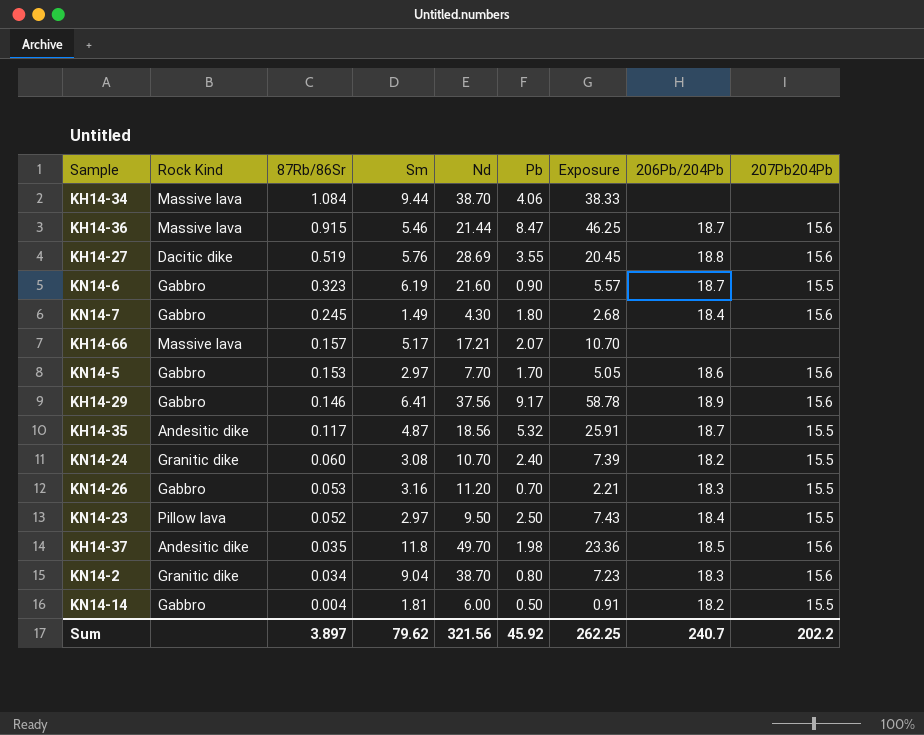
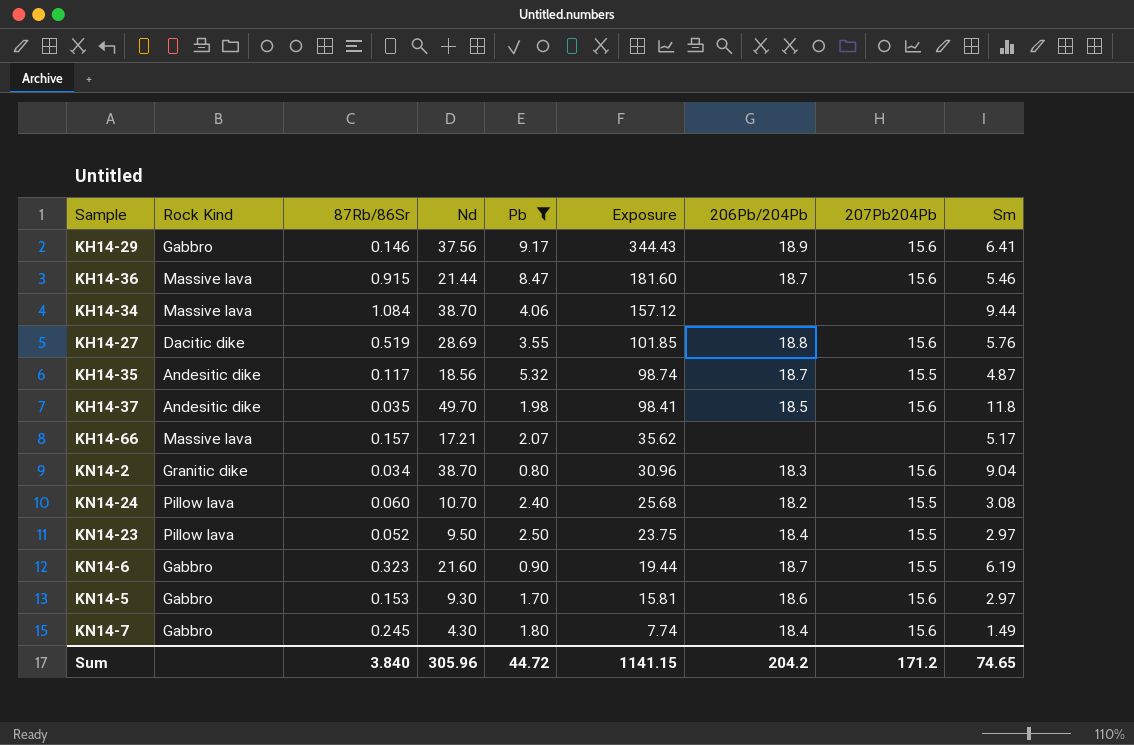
filter: none -> Pb >= 0.80
row order: 87Rb/86Sr descending -> Exposure descending
column Exposure | formula: [Sm] * [Pb] -> [Nd] * [Pb]
column Sm | position: 4 -> 9
KN14-24 | Rock Kind: Granitic dike -> Pillow lava
KN14-5 | Nd: 7.70 -> 9.30
Sum | 87Rb/86Sr: 3.897 -> 3.840
Sum | Nd: 321.56 -> 305.96
Sum | Pb: 45.92 -> 44.72
Sum | Exposure: 262.25 -> 1141.15
Sum | 206Pb/204Pb: 240.7 -> 204.2
Sum | 207Pb204Pb: 202.2 -> 171.2
Sum | Sm: 79.62 -> 74.65

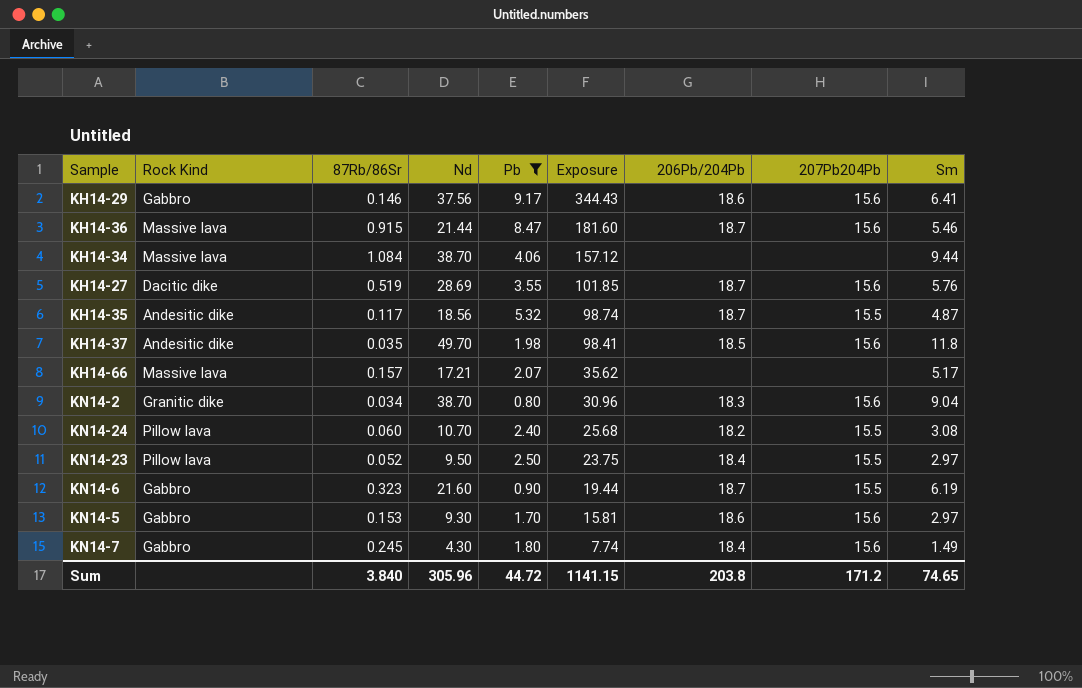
KH14-29 | 206Pb/204Pb: 18.9 -> 18.6
KH14-27 | 206Pb/204Pb: 18.8 -> 18.7
Sum | 206Pb/204Pb: 204.2 -> 203.8

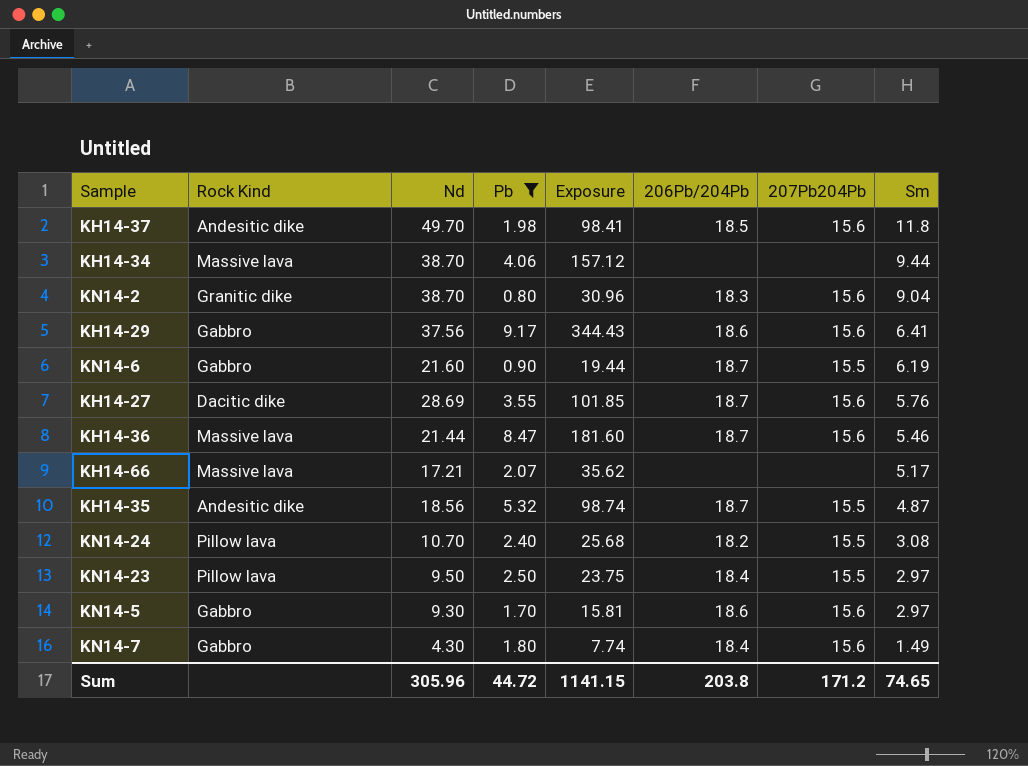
row order: Exposure descending -> Sm descending
column 87Rb/86Sr | position: 3 -> none

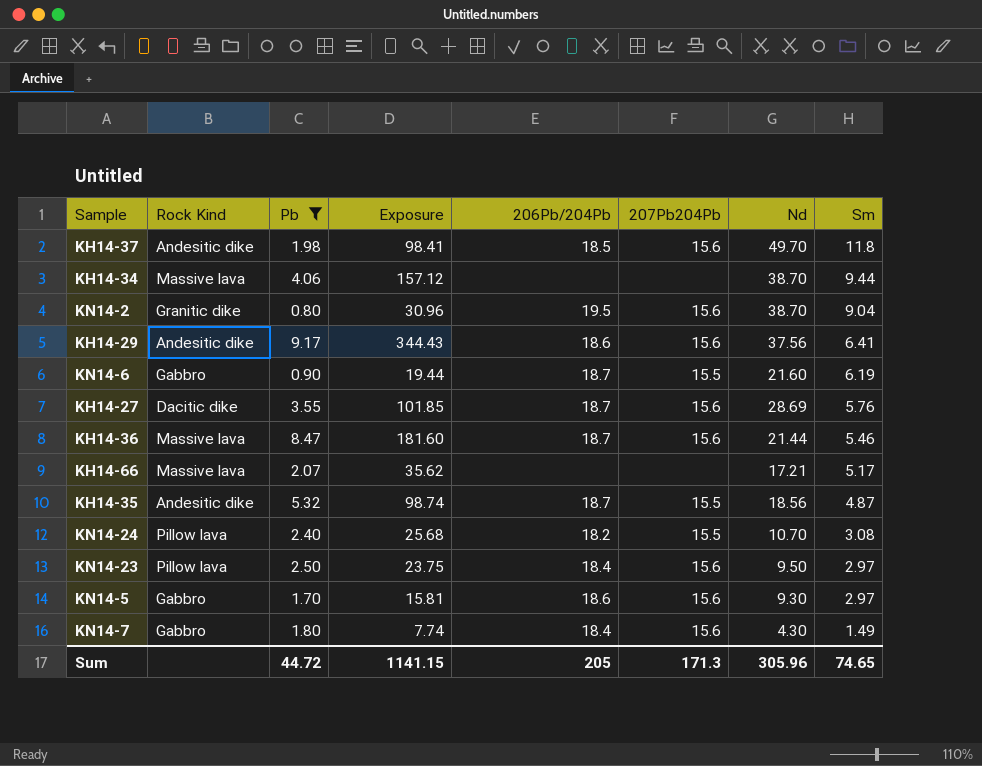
column Nd | position: 3 -> 7
KN14-2 | 206Pb/204Pb: 18.3 -> 19.5
KH14-29 | Rock Kind: Gabbro -> Andesitic dike
KN14-23 | 207Pb204Pb: 15.5 -> 15.6
Sum | 206Pb/204Pb: 203.8 -> 205
Sum | 207Pb204Pb: 171.2 -> 171.3

